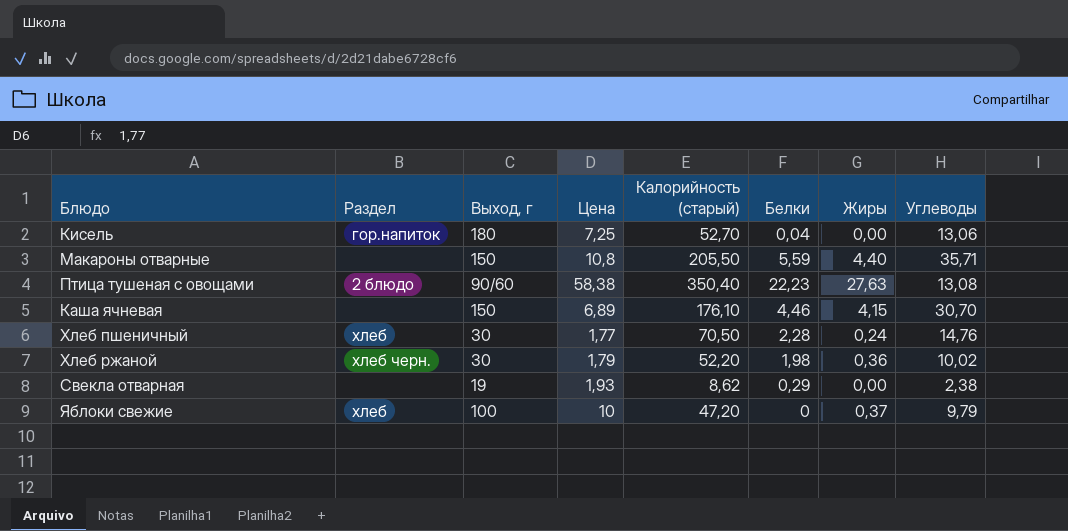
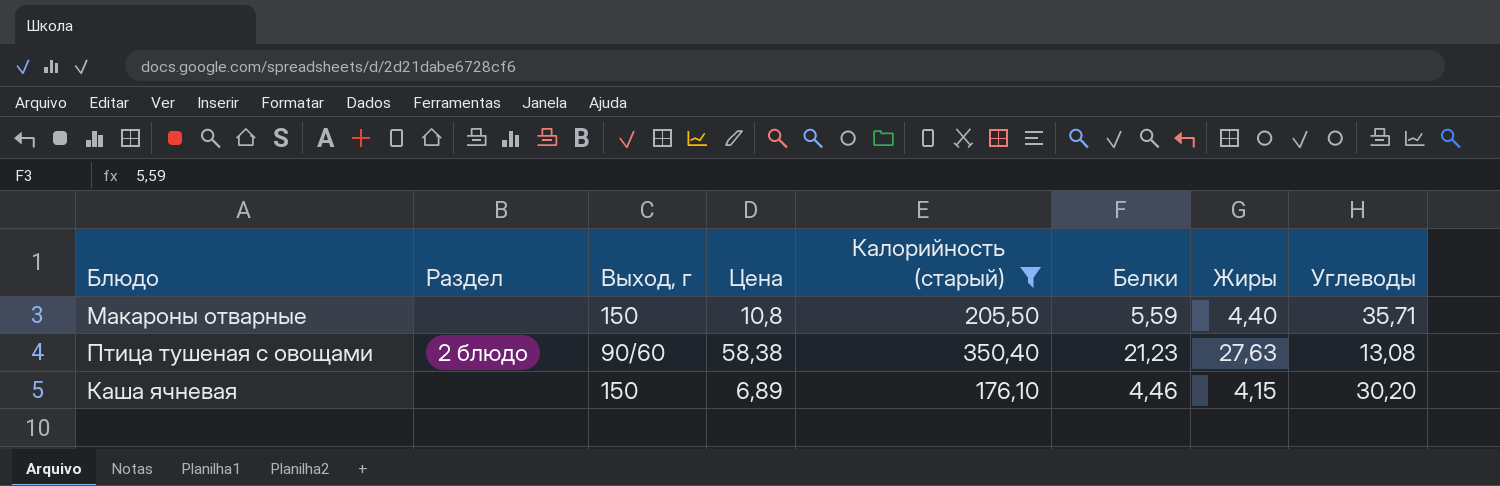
filter: none -> Калорийность (старый) >= 176,10
Птица тушеная с овощами | Белки: 22,23 -> 21,23
Каша ячневая | Углеводы: 30,70 -> 30,20

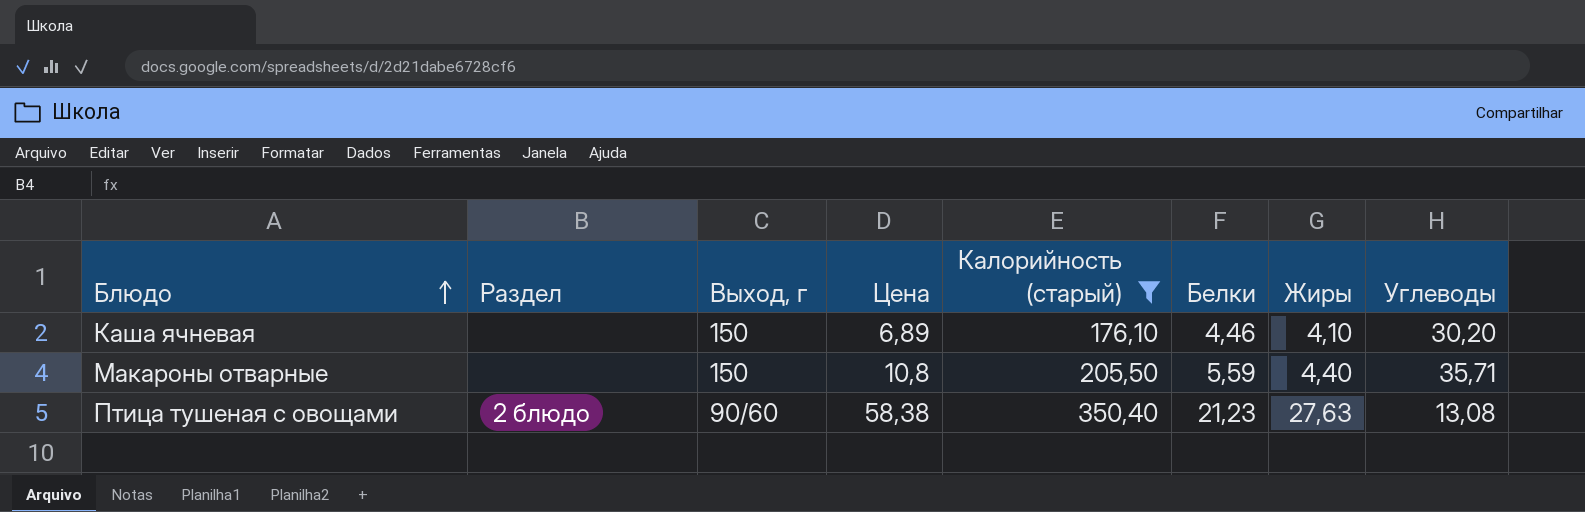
row order: none -> Блюдо ascending
Каша ячневая | Жиры: 4,15 -> 4,10

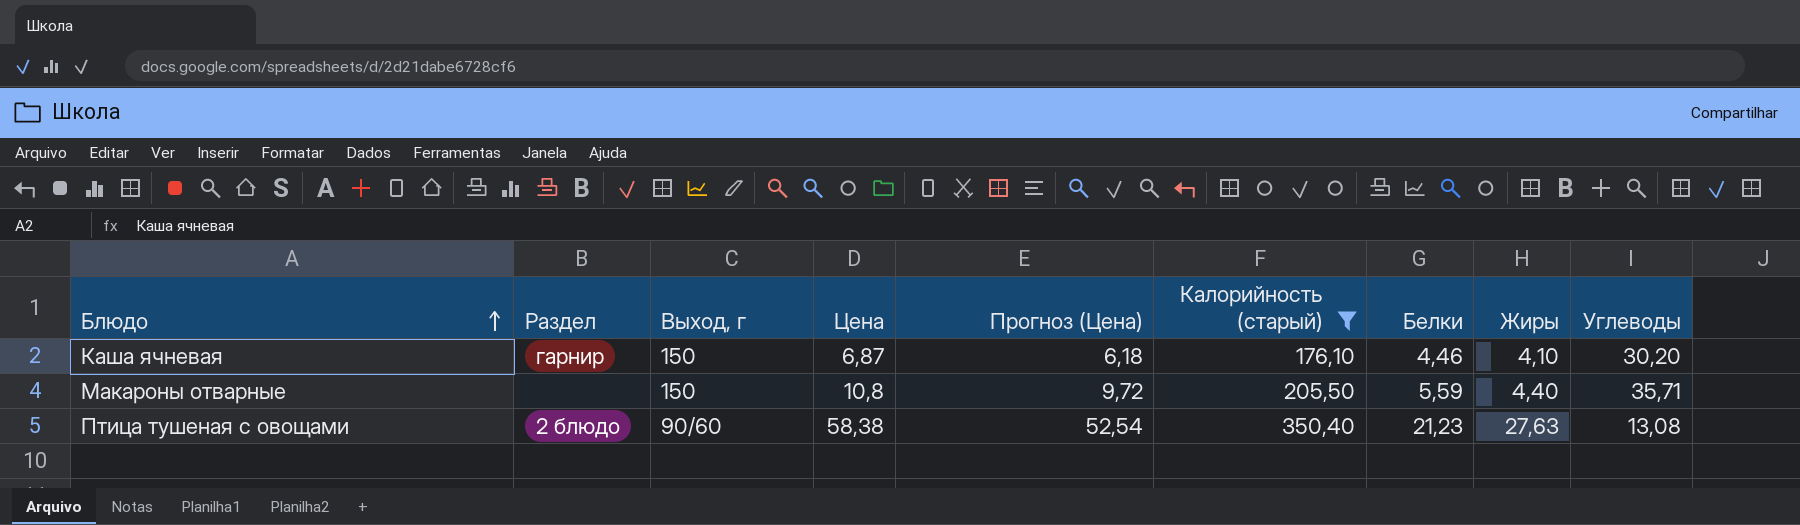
column Прогноз (Цена) | formula: none -> [Цена] * 0,9
Каша ячневая | Раздел: none -> гарнир
Каша ячневая | Цена: 6,89 -> 6,87

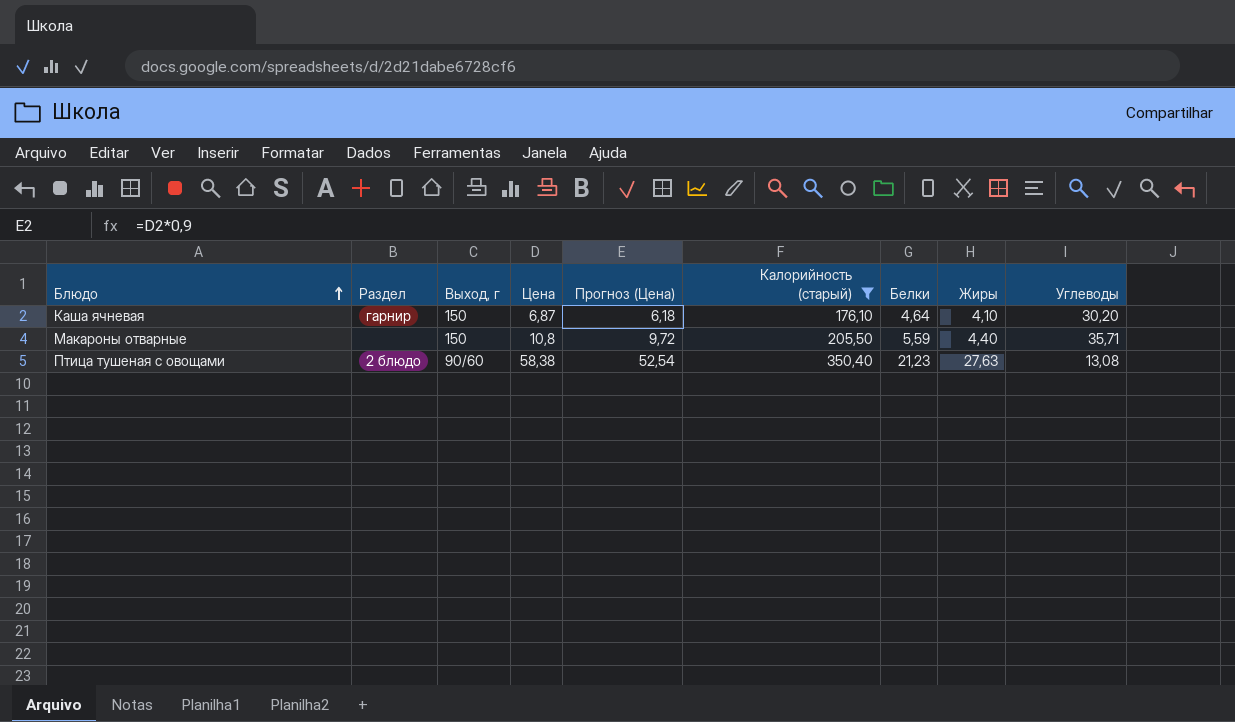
Каша ячневая | Белки: 4,46 -> 4,64

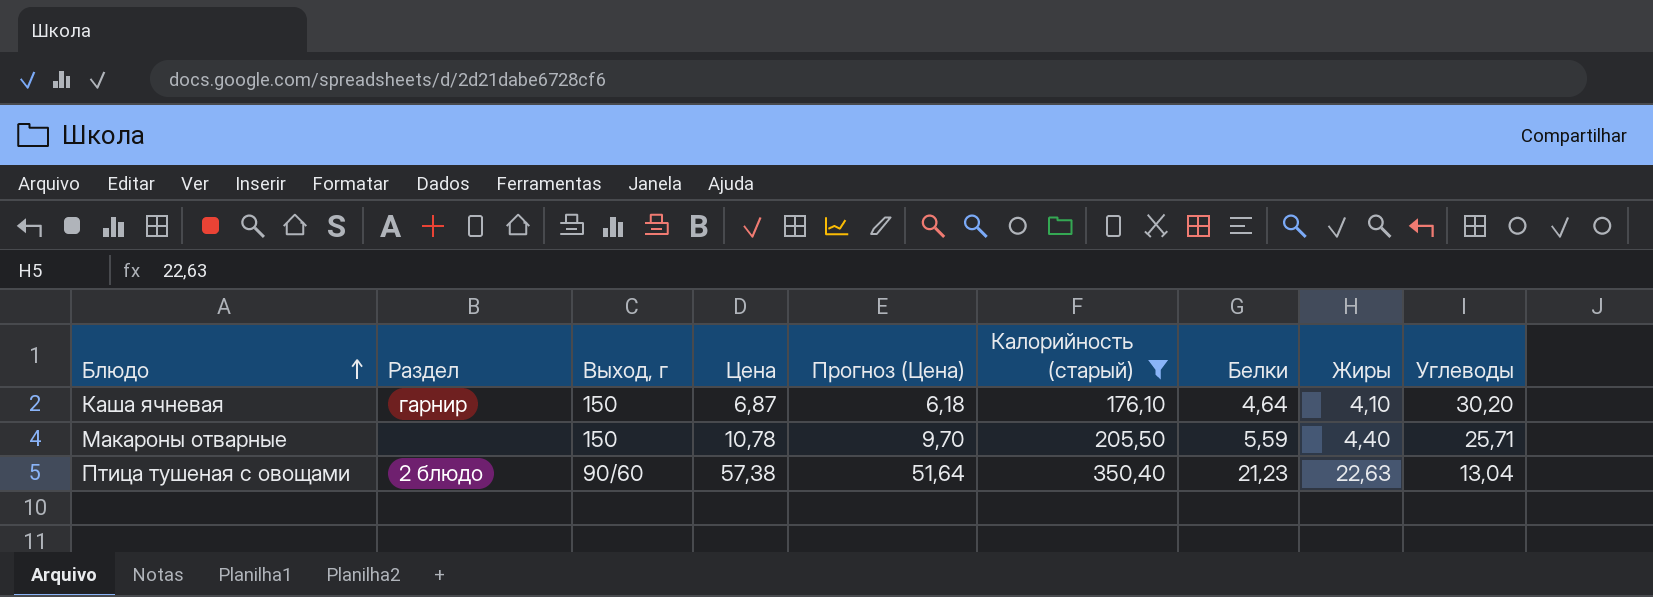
Макароны отварные | Цена: 10,8 -> 10,78
Макароны отварные | Прогноз (Цена): 9,72 -> 9,70
Макароны отварные | Углеводы: 35,71 -> 25,71
Птица тушеная с овощами | Цена: 58,38 -> 57,38
Птица тушеная с овощами | Прогноз (Цена): 52,54 -> 51,64
Птица тушеная с овощами | Жиры: 27,63 -> 22,63
Птица тушеная с овощами | Углеводы: 13,08 -> 13,04

